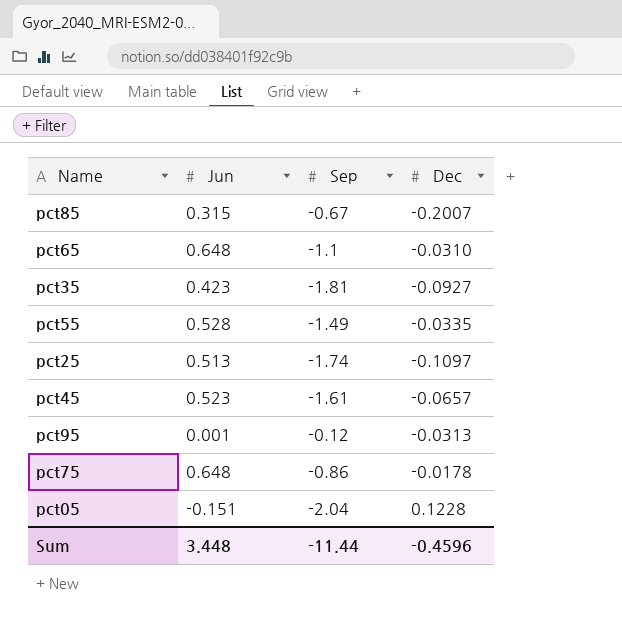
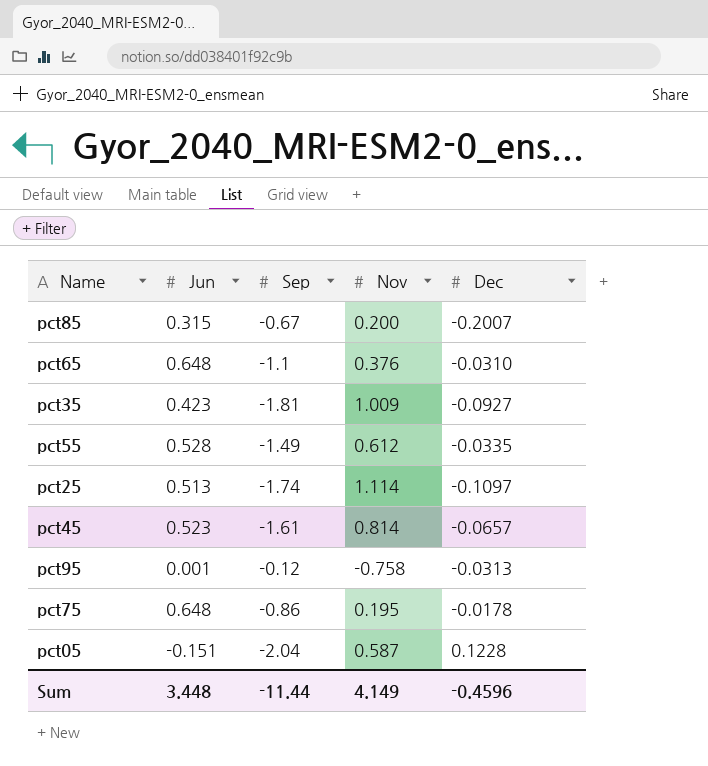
column Nov | position: none -> 4

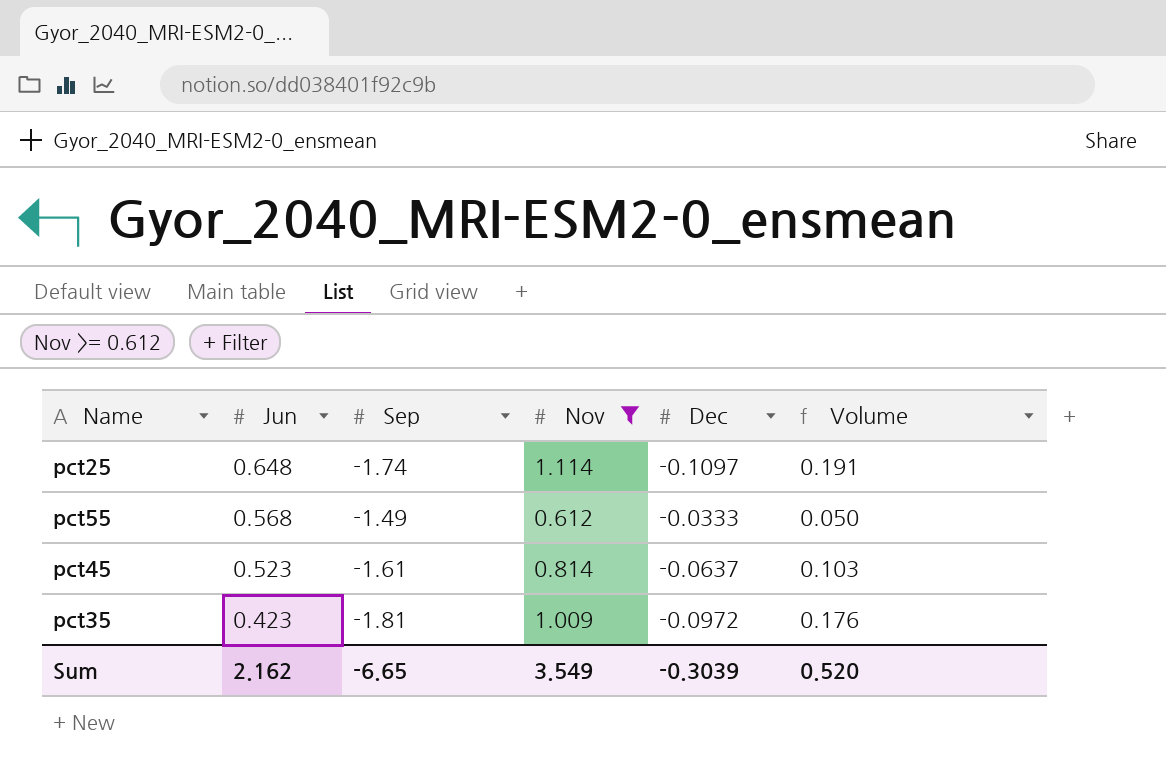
filter: none -> Nov >= 0.612
row order: none -> Jun descending
column Volume | formula: none -> [Sep] * [Dec]
pct25 | Jun: 0.513 -> 0.648
pct55 | Jun: 0.528 -> 0.568
pct55 | Dec: -0.0335 -> -0.0333
pct45 | Dec: -0.0657 -> -0.0637
pct35 | Dec: -0.0927 -> -0.0972
Sum | Jun: 3.448 -> 2.162
Sum | Sep: -11.44 -> -6.65
Sum | Nov: 4.149 -> 3.549
Sum | Dec: -0.4596 -> -0.3039

